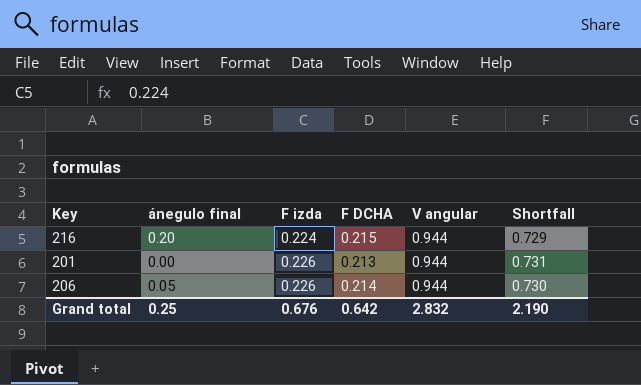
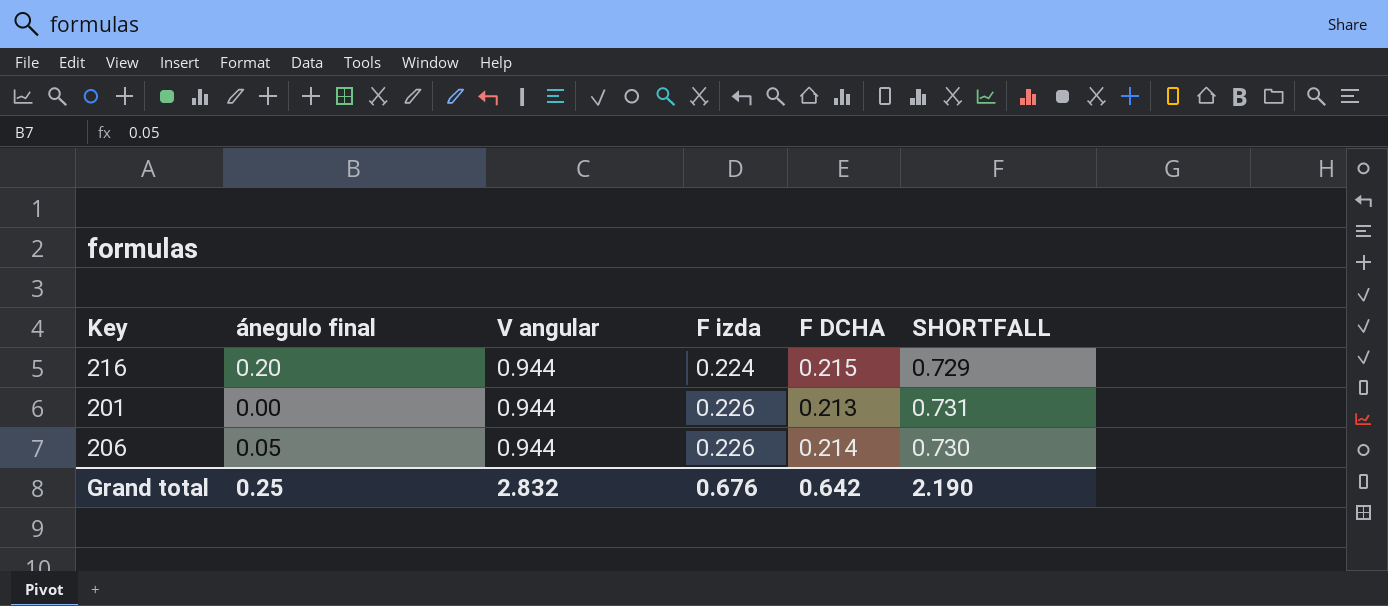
column V angular | position: 5 -> 3
column name: Shortfall -> SHORTFALL

